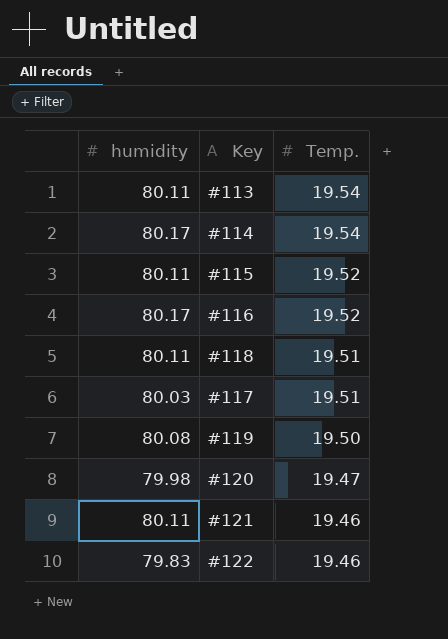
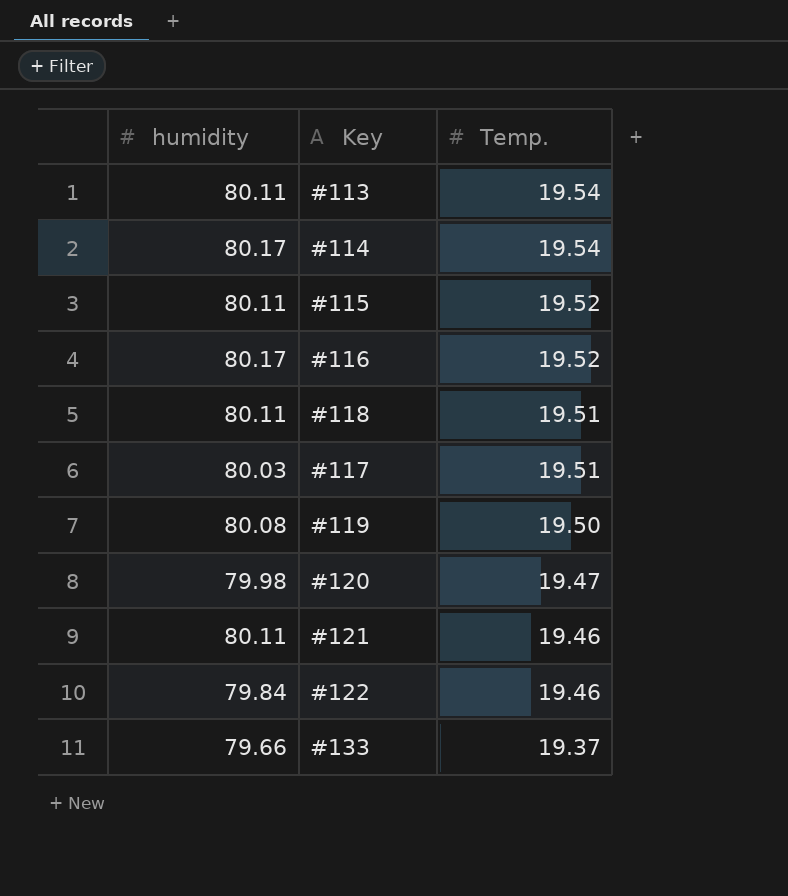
#122 | humidity: 79.83 -> 79.84
row #133: none -> 79.66 | 19.37

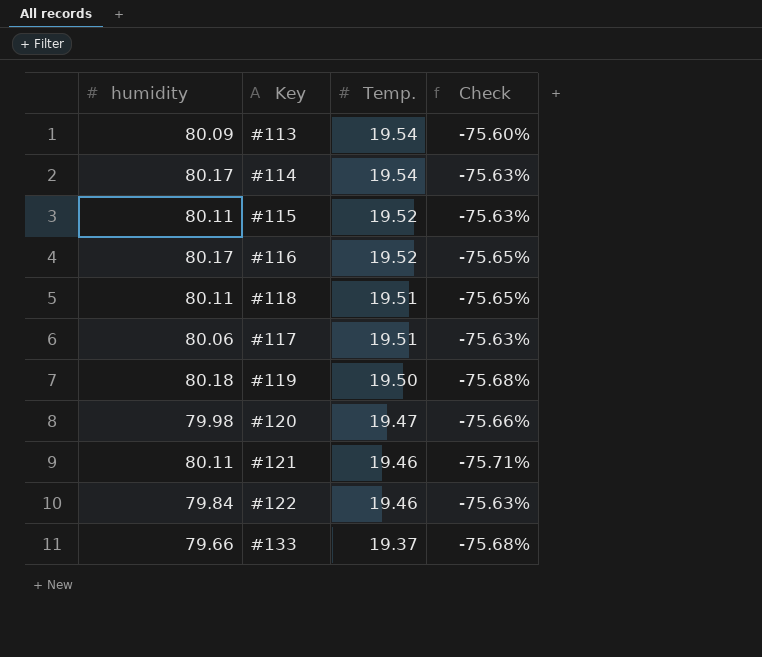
column Check | formula: none -> ([Temp.] - [humidity]) / [humidity]
#113 | humidity: 80.11 -> 80.09
#117 | humidity: 80.03 -> 80.06
#119 | humidity: 80.08 -> 80.18

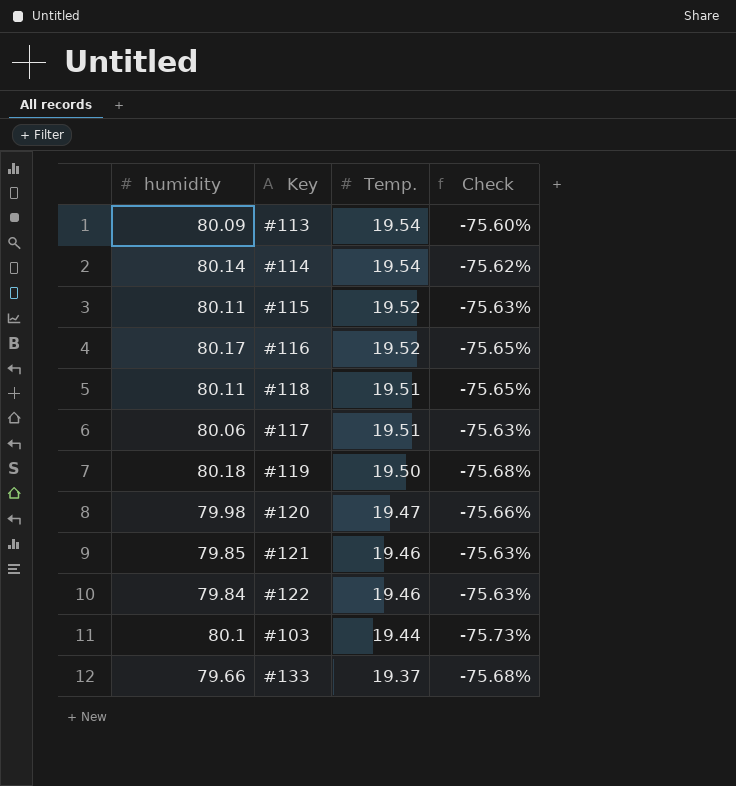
#114 | humidity: 80.17 -> 80.14
#114 | Check: -75.63% -> -75.62%
#121 | humidity: 80.11 -> 79.85
#121 | Check: -75.71% -> -75.63%
row #103: none -> 80.1 | 19.44 | -75.73%

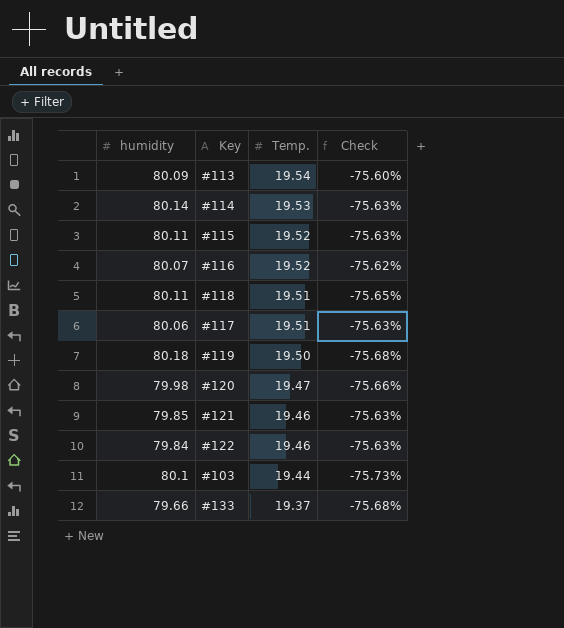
#114 | Temp.: 19.54 -> 19.53
#114 | Check: -75.62% -> -75.63%
#116 | humidity: 80.17 -> 80.07
#116 | Check: -75.65% -> -75.62%

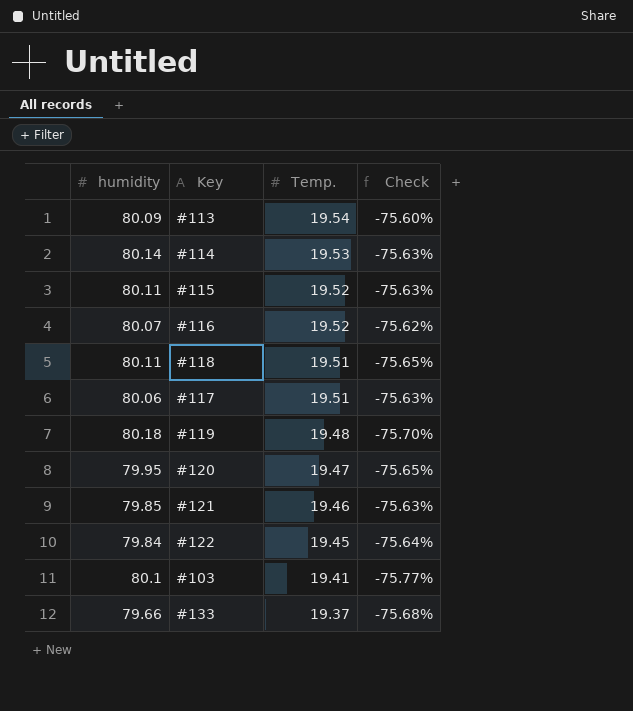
#119 | Temp.: 19.50 -> 19.48
#119 | Check: -75.68% -> -75.70%
#120 | humidity: 79.98 -> 79.95
#120 | Check: -75.66% -> -75.65%
#122 | Temp.: 19.46 -> 19.45
#122 | Check: -75.63% -> -75.64%
#103 | Temp.: 19.44 -> 19.41
#103 | Check: -75.73% -> -75.77%

